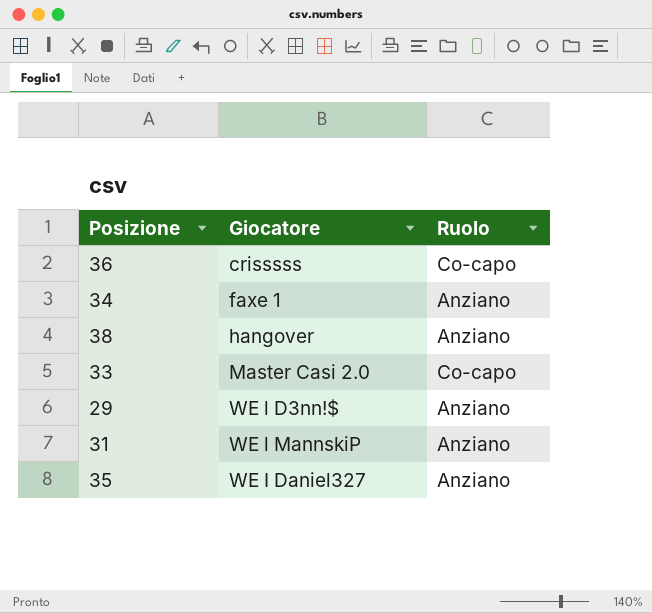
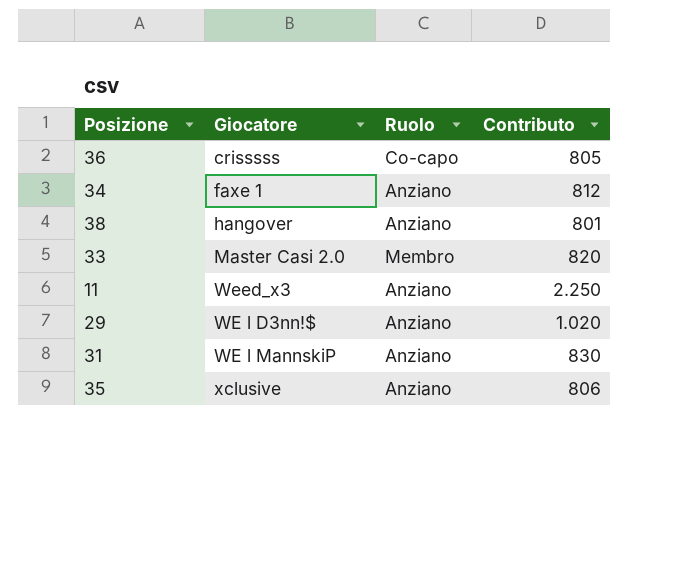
column Contributo | position: none -> 4
33 | Ruolo: Co-capo -> Membro
row 11: none -> Weed_x3 | Anziano | 2.250
35 | Giocatore: WE I Daniel327 -> xclusive

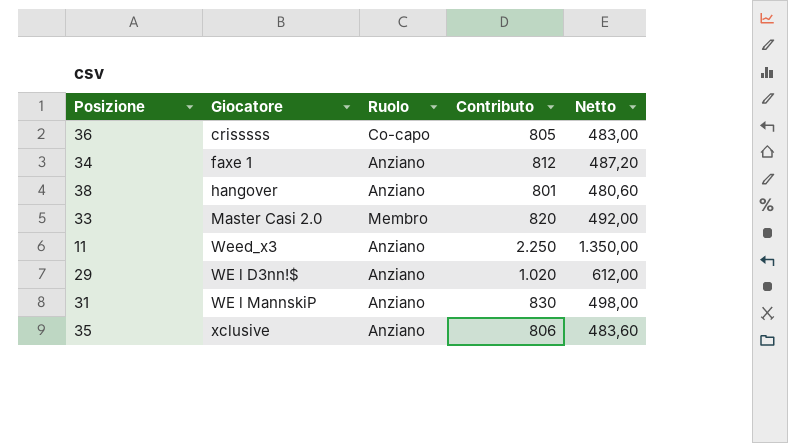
column Netto | formula: none -> [Contributo] * 0,6

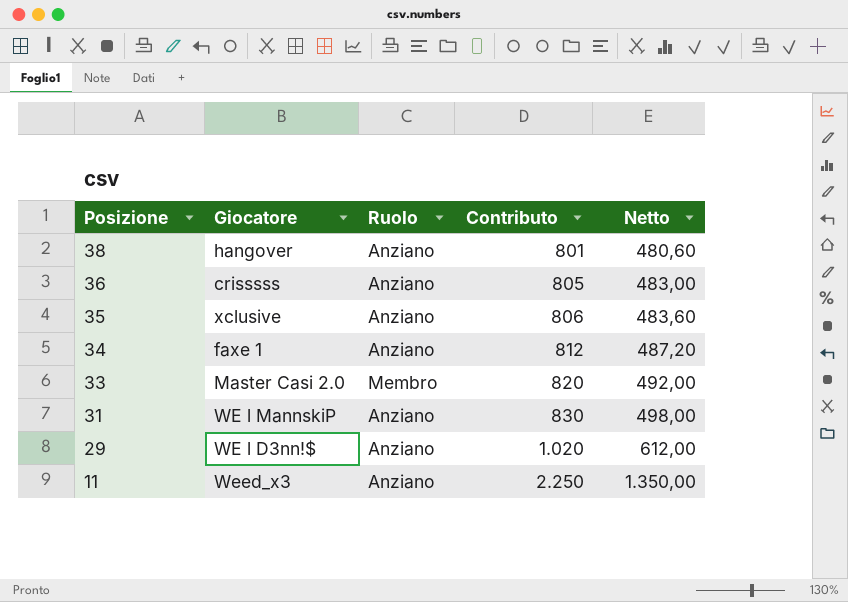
row order: none -> Posizione descending
36 | Ruolo: Co-capo -> Anziano

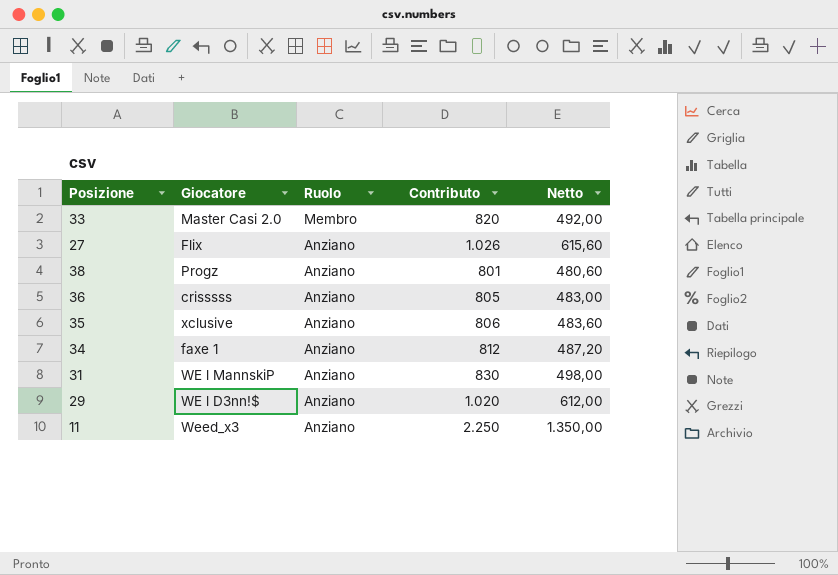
row order: Posizione descending -> Ruolo descending
row 27: none -> Flix | Anziano | 1.026 | 615,60
38 | Giocatore: hangover -> Progz

